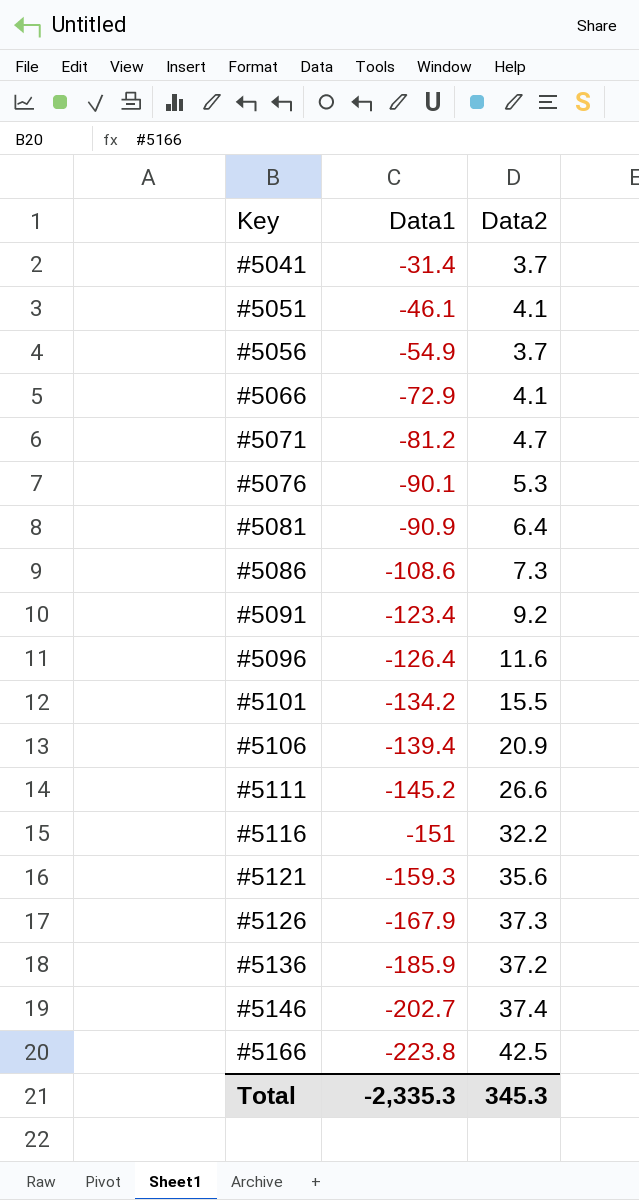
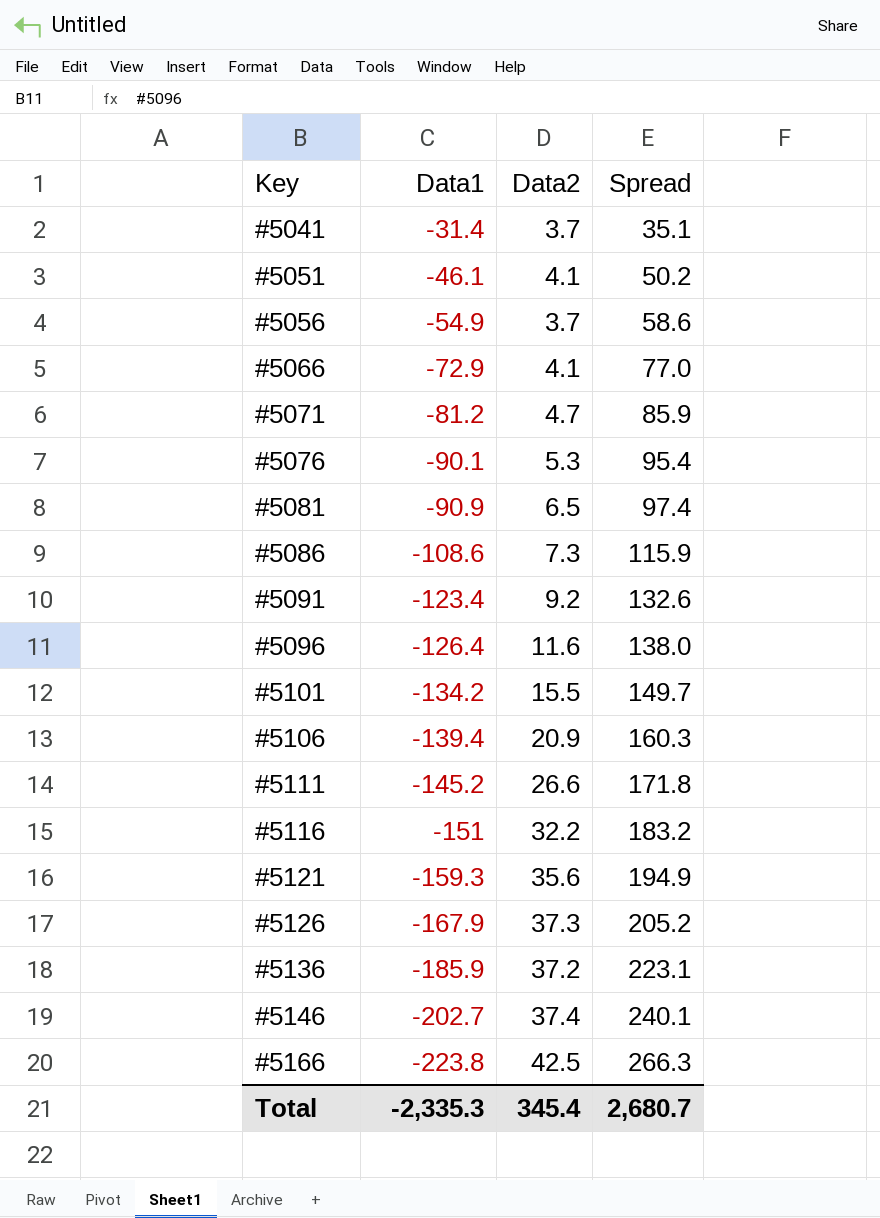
column Spread | formula: none -> [Data2] - [Data1]
#5081 | Data2: 6.4 -> 6.5
Total | Data2: 345.3 -> 345.4

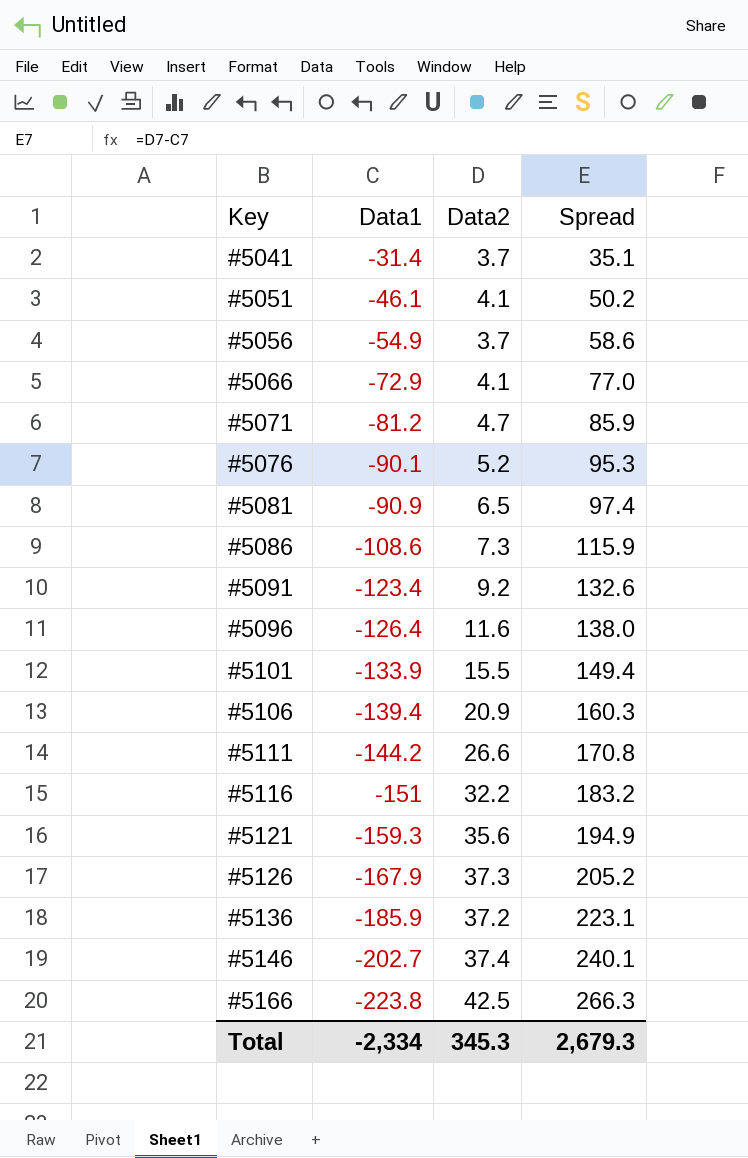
#5076 | Data2: 5.3 -> 5.2
#5076 | Spread: 95.4 -> 95.3
#5101 | Data1: -134.2 -> -133.9
#5101 | Spread: 149.7 -> 149.4
#5111 | Data1: -145.2 -> -144.2
#5111 | Spread: 171.8 -> 170.8
Total | Data1: -2,335.3 -> -2,334
Total | Data2: 345.4 -> 345.3
Total | Spread: 2,680.7 -> 2,679.3

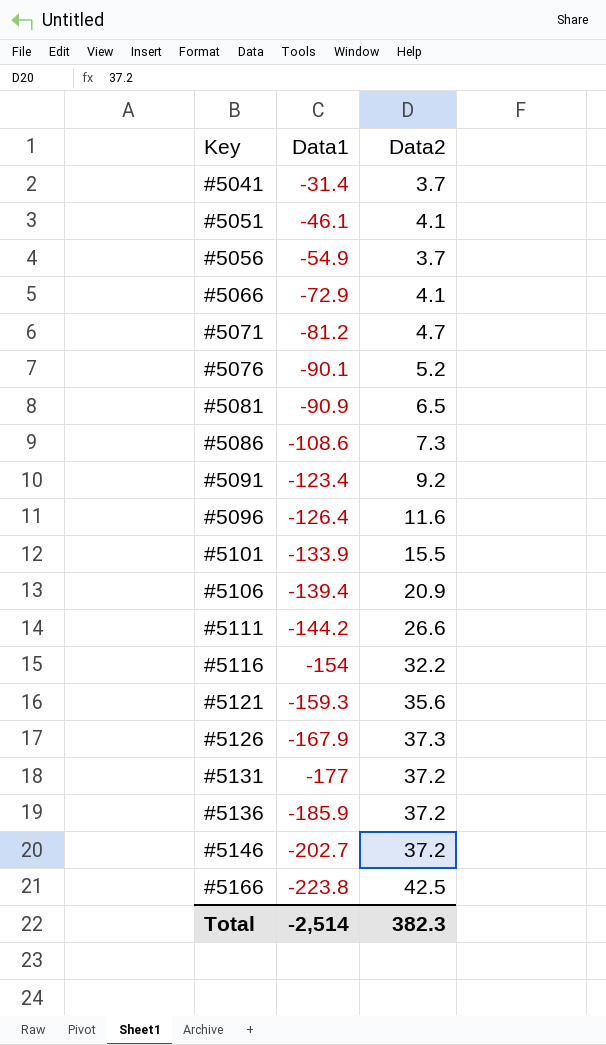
column Spread | formula: [Data2] - [Data1] -> none
#5116 | Data1: -151 -> -154
row #5131: none -> -177 | 37.2
#5146 | Data2: 37.4 -> 37.2
Total | Data1: -2,334 -> -2,514
Total | Data2: 345.3 -> 382.3

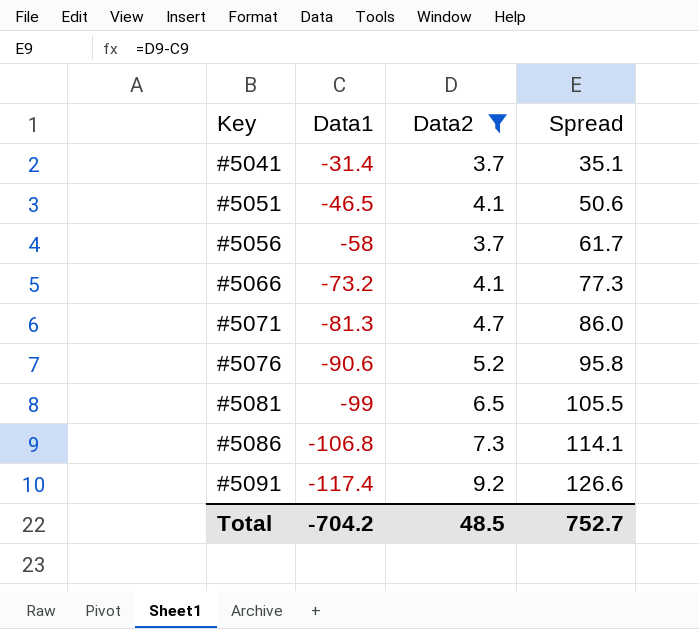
filter: none -> Data2 <= 9.2
column Spread | formula: none -> [Data2] - [Data1]
#5051 | Data1: -46.1 -> -46.5
#5056 | Data1: -54.9 -> -58
#5066 | Data1: -72.9 -> -73.2
#5071 | Data1: -81.2 -> -81.3
#5076 | Data1: -90.1 -> -90.6
#5081 | Data1: -90.9 -> -99
#5086 | Data1: -108.6 -> -106.8
#5091 | Data1: -123.4 -> -117.4
Total | Data1: -2,514 -> -704.2
Total | Data2: 382.3 -> 48.5

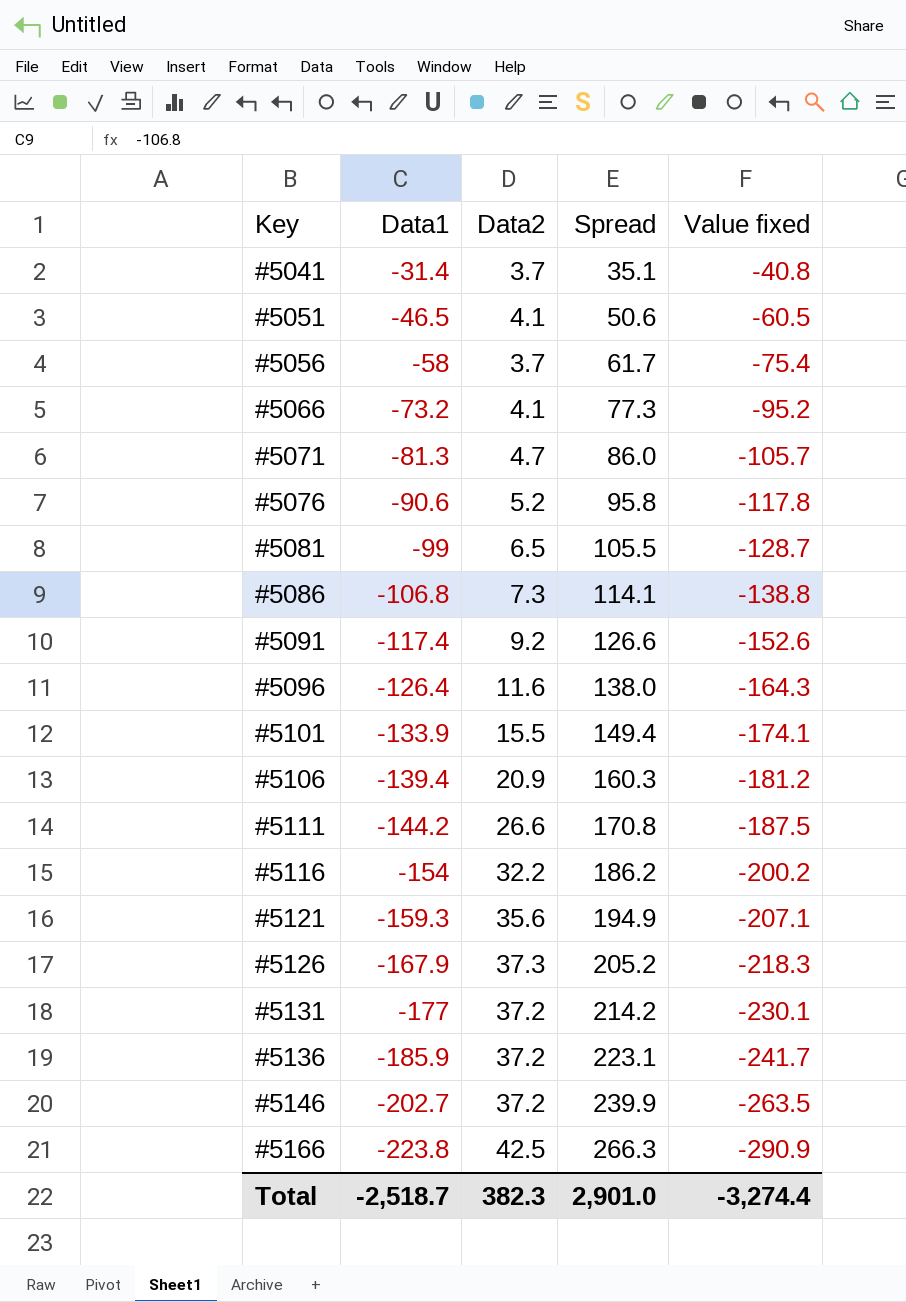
filter: Data2 <= 9.2 -> none
column Value fixed | formula: none -> [Data1] * 1.3
Total | Data1: -704.2 -> -2,518.7
Total | Data2: 48.5 -> 382.3
Total | Spread: 752.7 -> 2,901.0

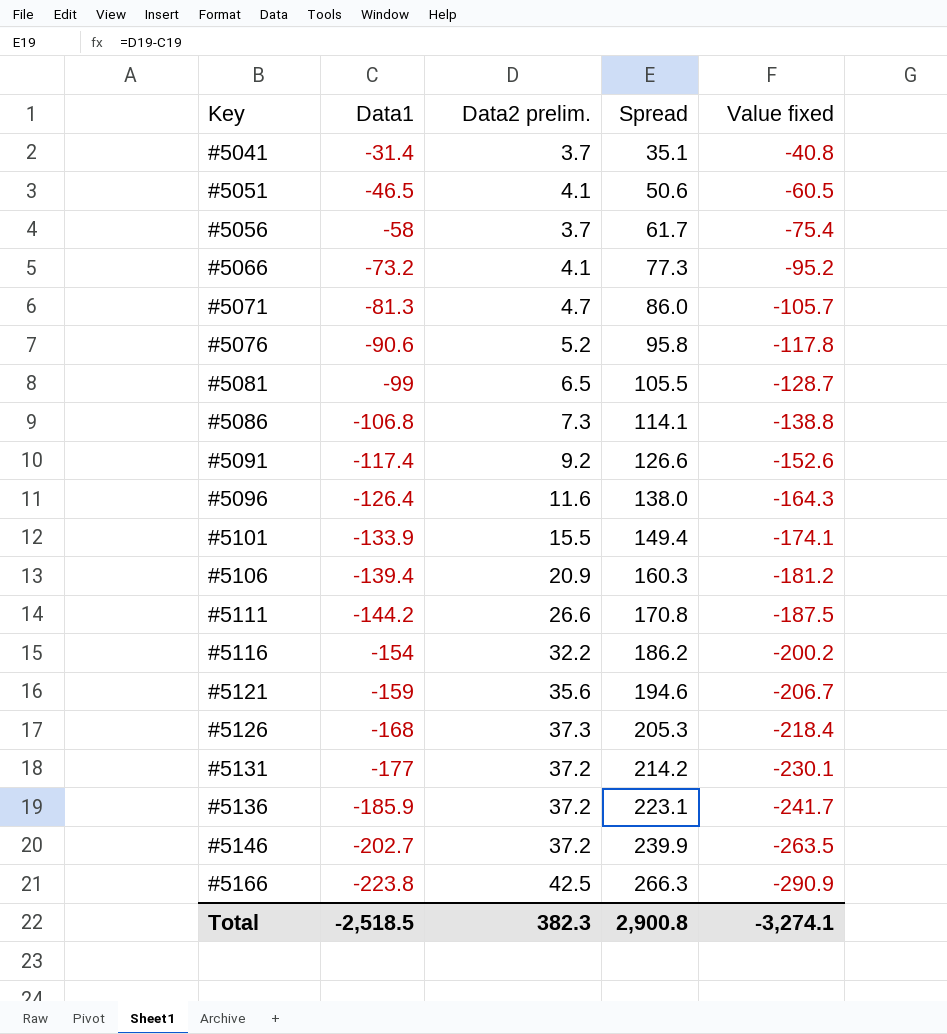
column name: Data2 -> Data2 prelim.
#5121 | Data1: -159.3 -> -159
#5121 | Spread: 194.9 -> 194.6
#5121 | Value fixed: -207.1 -> -206.7
#5126 | Data1: -167.9 -> -168
#5126 | Spread: 205.2 -> 205.3
#5126 | Value fixed: -218.3 -> -218.4
Total | Data1: -2,518.7 -> -2,518.5
Total | Spread: 2,901.0 -> 2,900.8
Total | Value fixed: -3,274.4 -> -3,274.1

